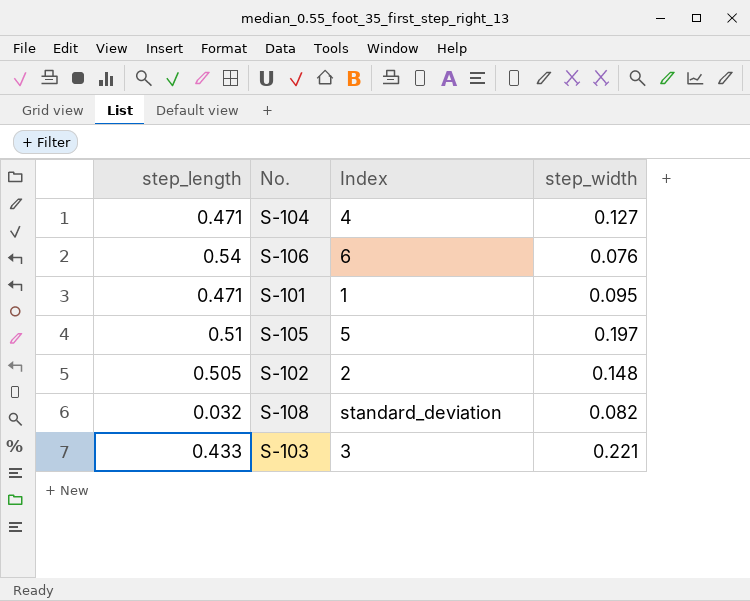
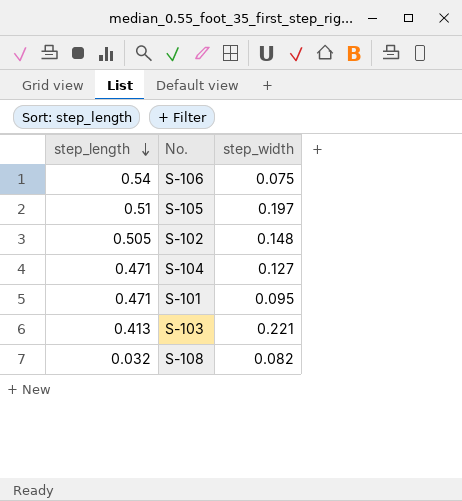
row order: none -> step_length descending
column Index | position: 3 -> none
S-106 | step_width: 0.076 -> 0.075
S-103 | step_length: 0.433 -> 0.413

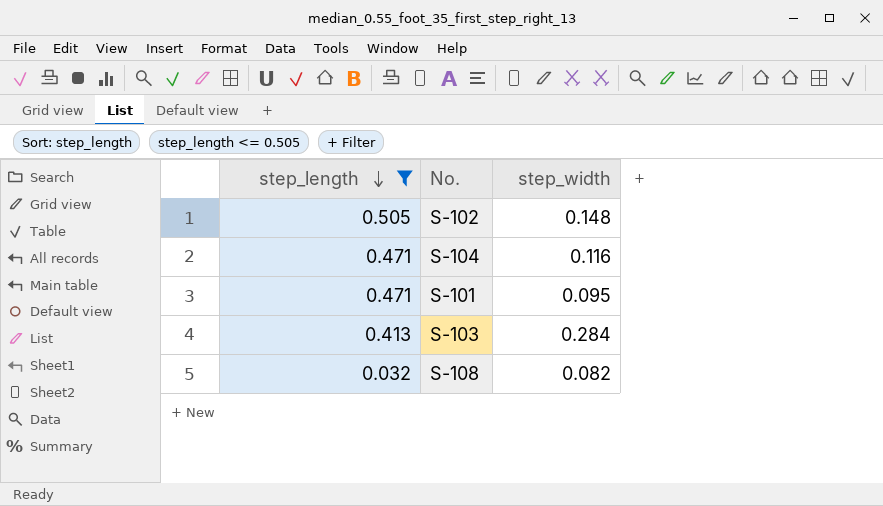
filter: none -> step_length <= 0.505
S-104 | step_width: 0.127 -> 0.116
S-103 | step_width: 0.221 -> 0.284

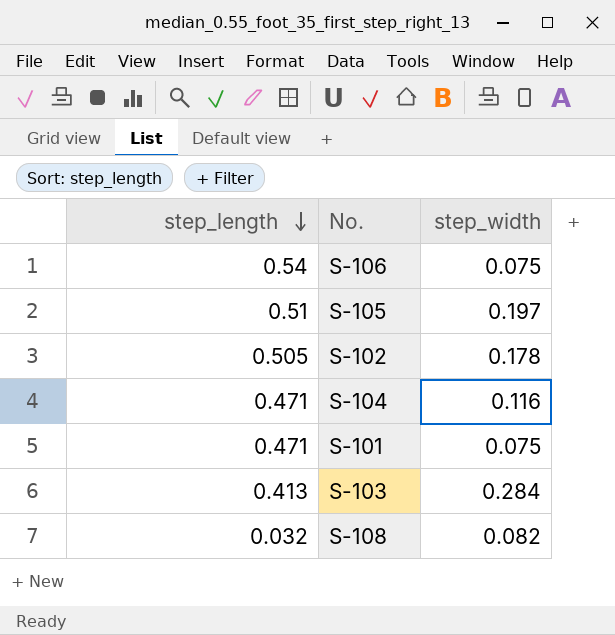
filter: step_length <= 0.505 -> none
S-102 | step_width: 0.148 -> 0.178
S-101 | step_width: 0.095 -> 0.075

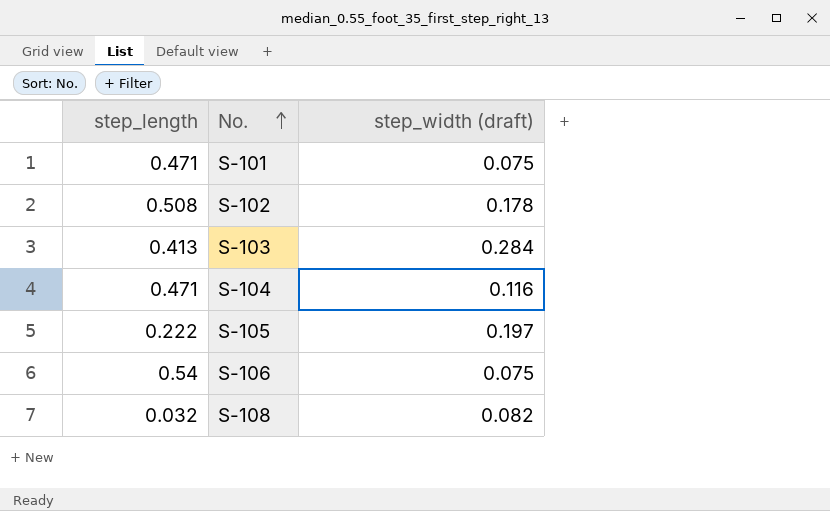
row order: step_length descending -> No. ascending
column name: step_width -> step_width (draft)
S-102 | step_length: 0.505 -> 0.508
S-105 | step_length: 0.51 -> 0.222

